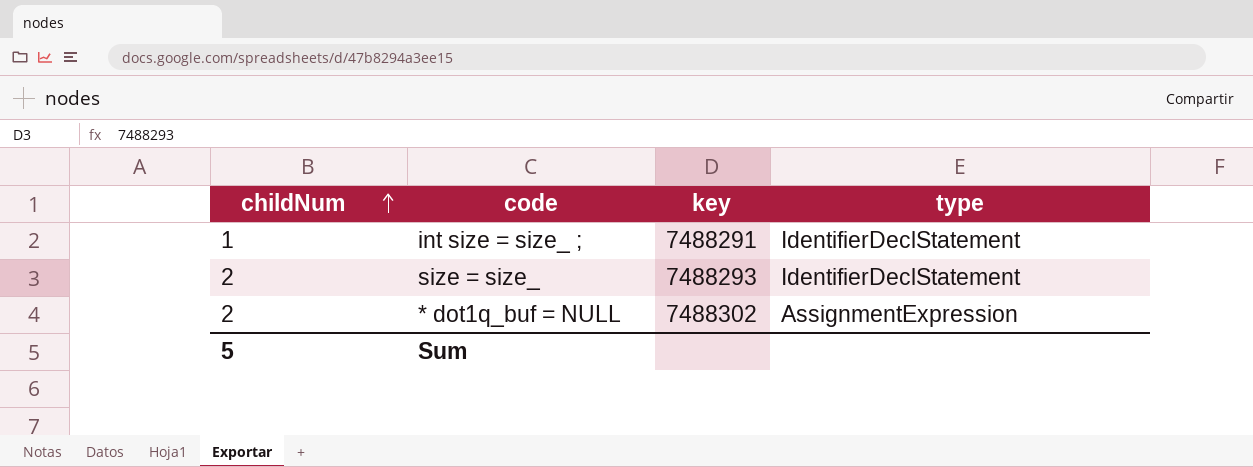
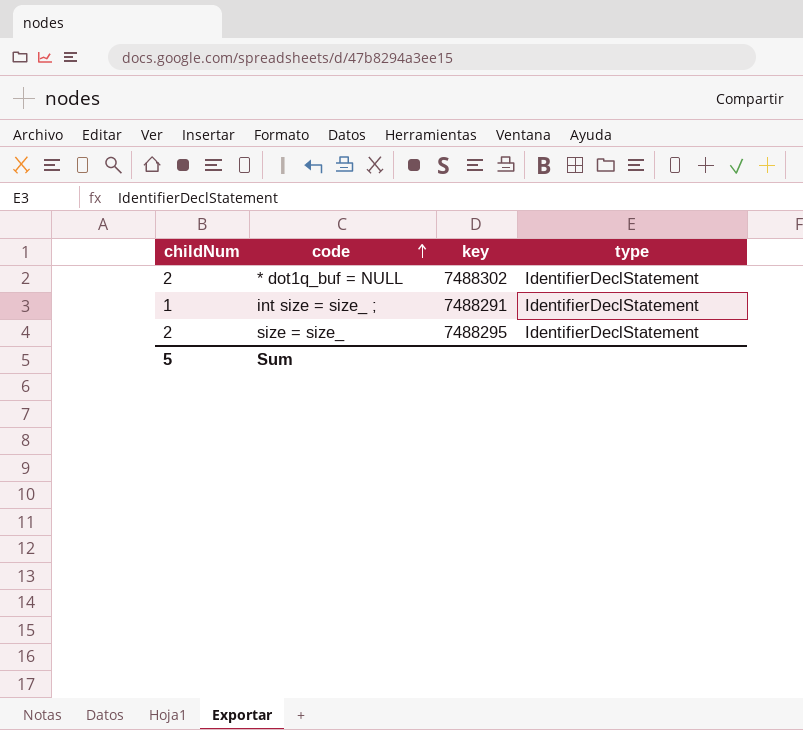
row order: childNum ascending -> code ascending
* dot1q_buf = NULL | type: AssignmentExpression -> IdentifierDeclStatement
size = size_ | key: 7488293 -> 7488295

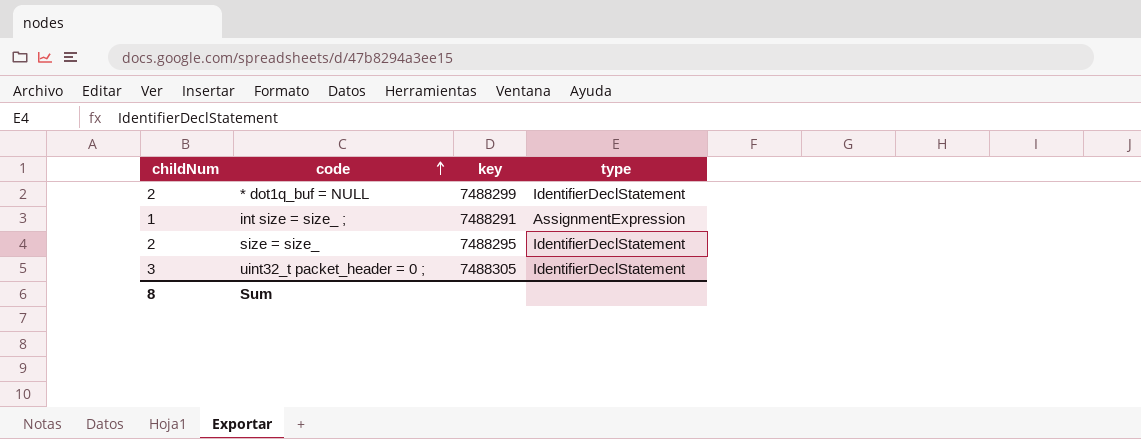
* dot1q_buf = NULL | key: 7488302 -> 7488299
int size = size_ ; | type: IdentifierDeclStatement -> AssignmentExpression
row uint32_t packet_header = 0 ;: none -> 3 | 7488305 | IdentifierDeclStatement
Sum | childNum: 5 -> 8

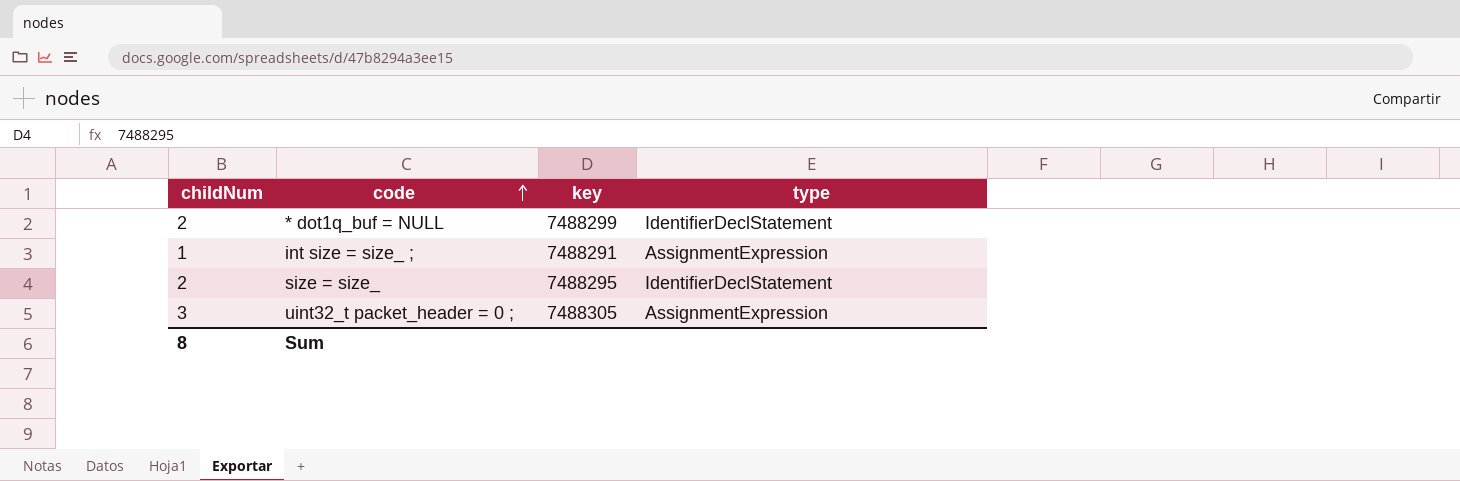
uint32_t packet_header = 0 ; | type: IdentifierDeclStatement -> AssignmentExpression

